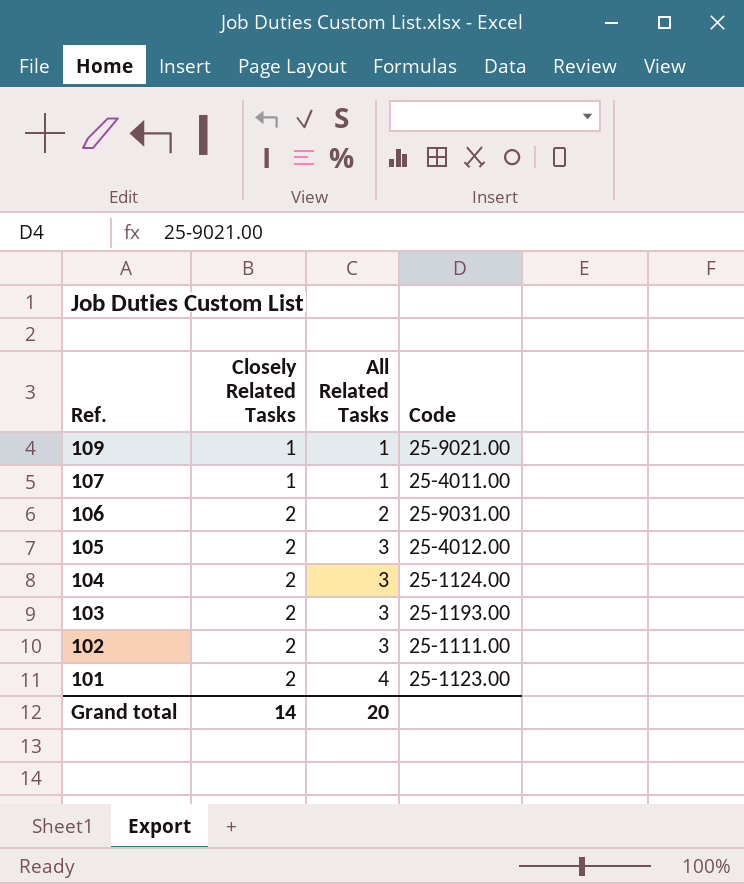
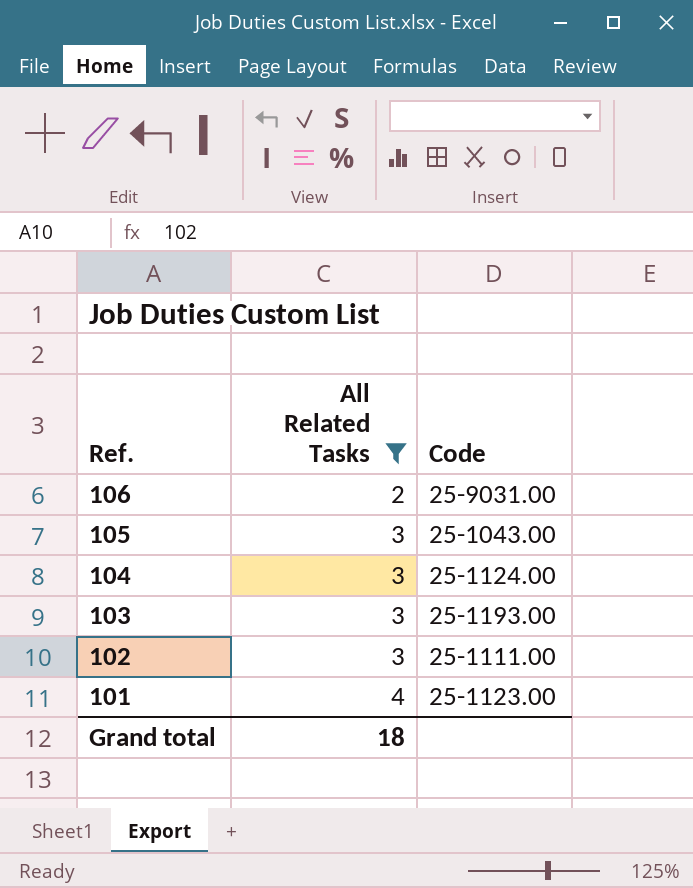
filter: none -> All Related Tasks != 1
column Closely Related Tasks | position: 2 -> none
105 | Code: 25-4012.00 -> 25-1043.00
Grand total | All Related Tasks: 20 -> 18

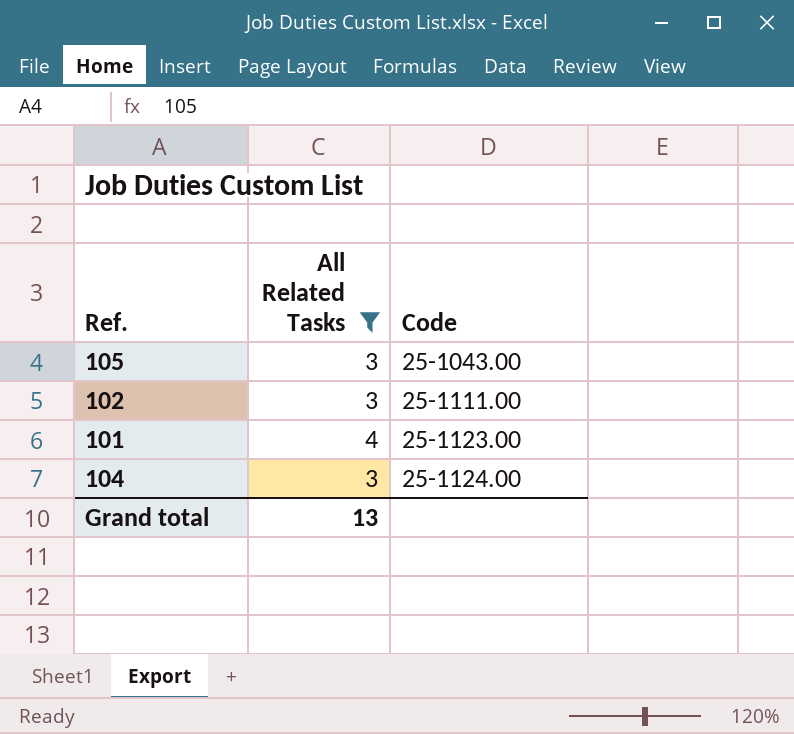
row order: Ref. descending -> Code ascending
row 106: 2 | 25-9031.00 -> none
row 103: 3 | 25-1193.00 -> none
Grand total | All Related Tasks: 18 -> 13

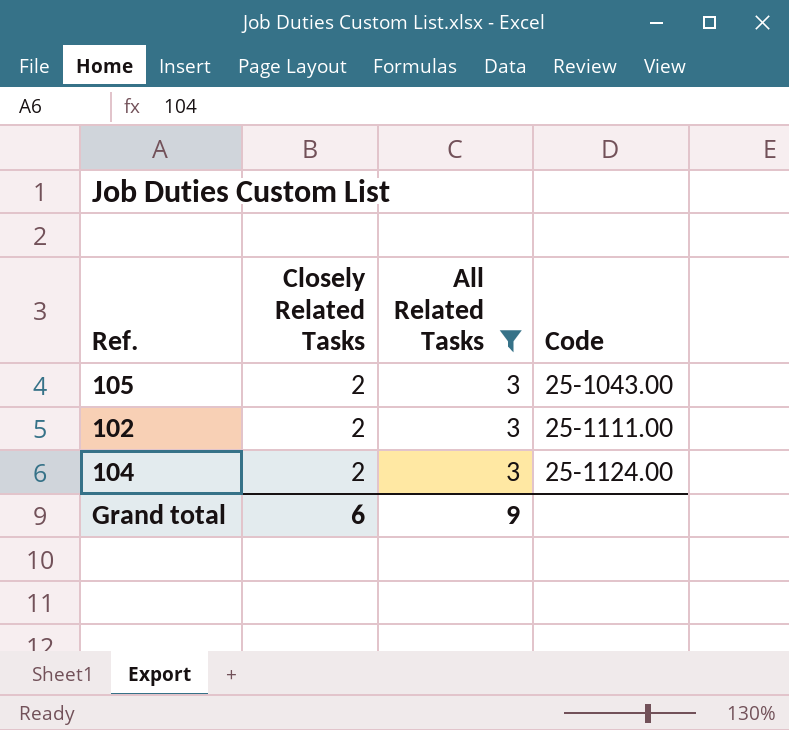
column Closely Related Tasks | position: none -> 2
row 101: 4 | 25-1123.00 -> none
Grand total | All Related Tasks: 13 -> 9

